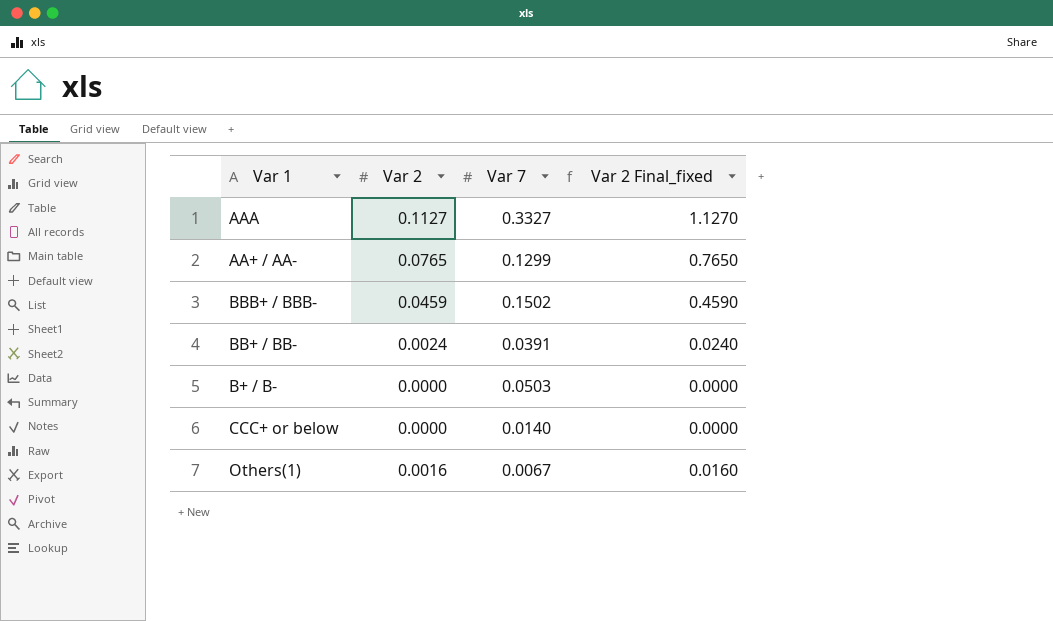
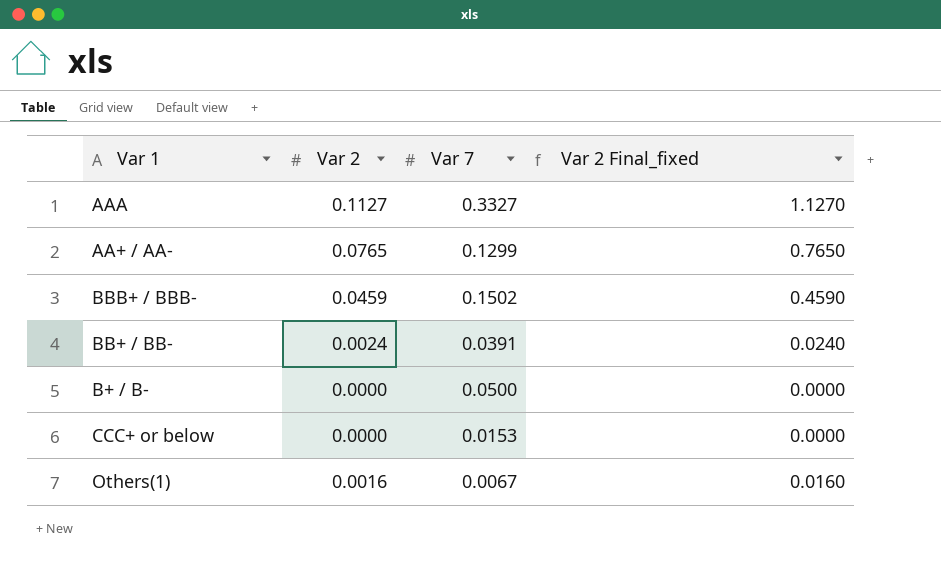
B+ / B- | Var 7: 0.0503 -> 0.0500
CCC+ or below | Var 7: 0.0140 -> 0.0153

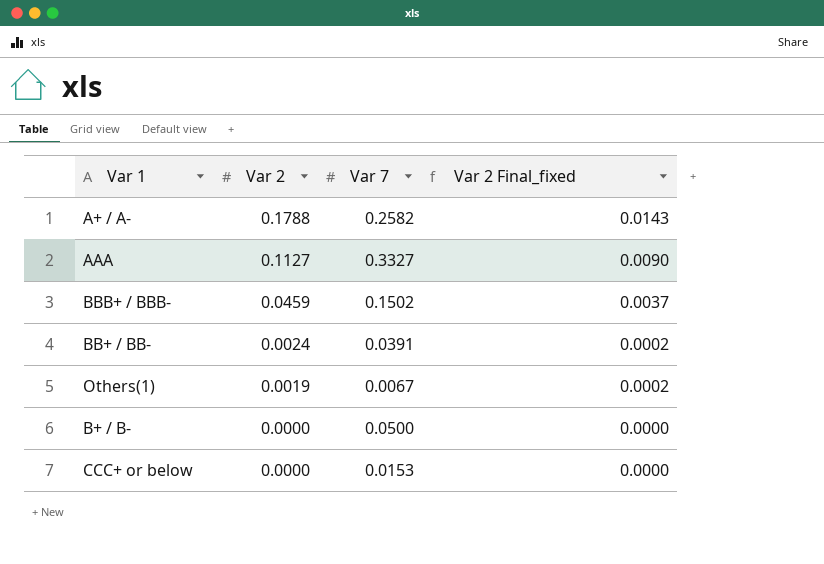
row order: none -> Var 2 descending
column Var 2 Final_fixed | formula: [Var 2] * 10 -> [Var 2] * 0.08
row AA+ / AA-: 0.0765 | 0.1299 | 0.7650 -> none
row A+ / A-: none -> 0.1788 | 0.2582 | 0.0143
Others(1) | Var 2: 0.0016 -> 0.0019

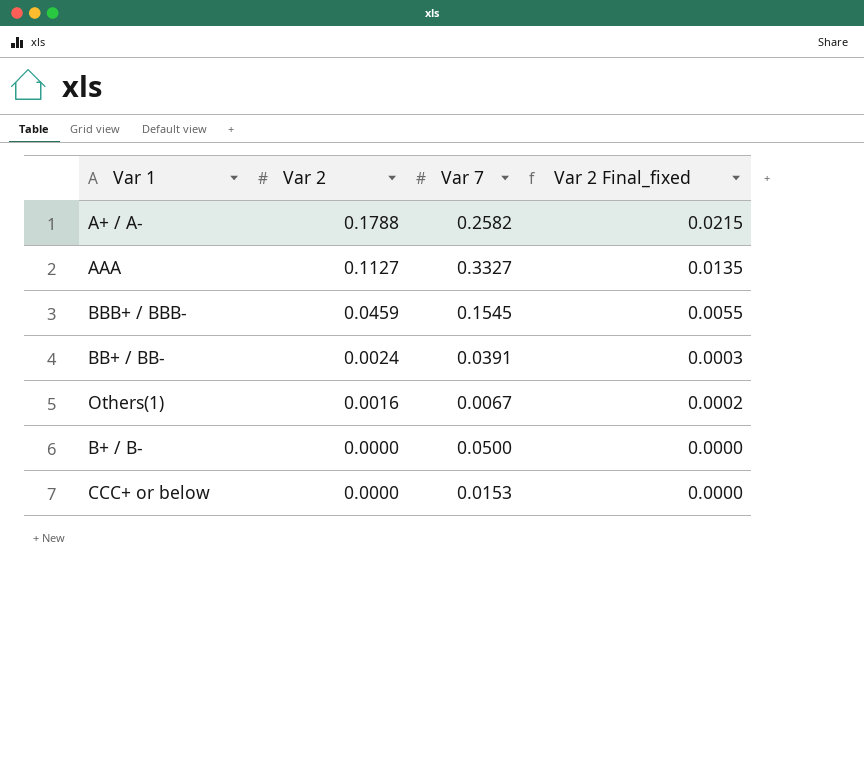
column Var 2 Final_fixed | formula: [Var 2] * 0.08 -> [Var 2] * 0.12
BBB+ / BBB- | Var 7: 0.1502 -> 0.1545
Others(1) | Var 2: 0.0019 -> 0.0016

